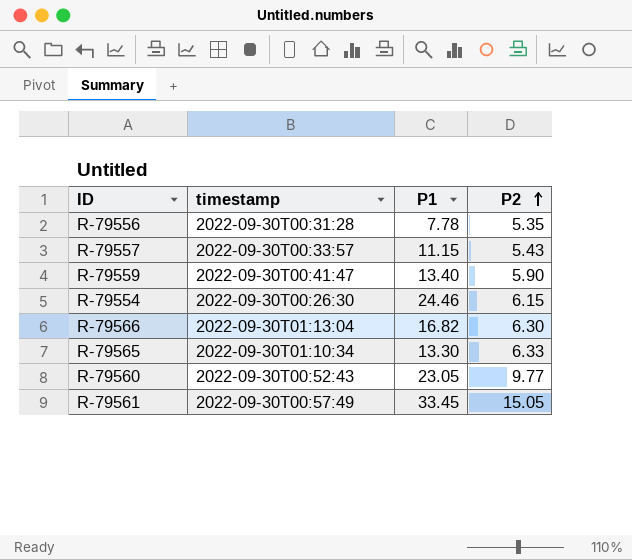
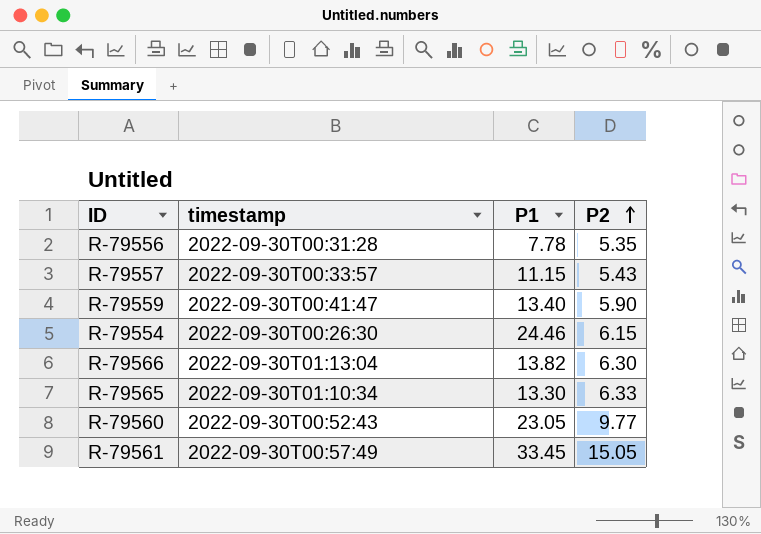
R-79566 | P1: 16.82 -> 13.82

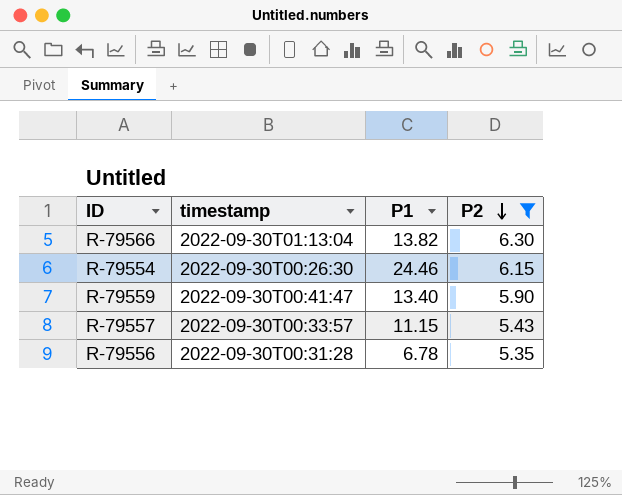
filter: none -> P2 <= 6.30
row order: P2 ascending -> P2 descending
R-79556 | P1: 7.78 -> 6.78

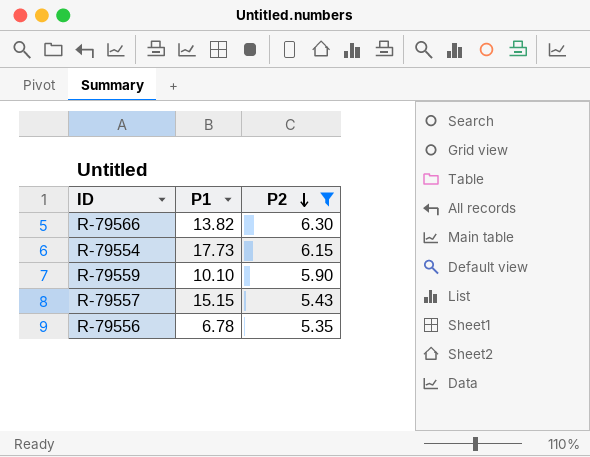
column timestamp | position: 2 -> none
R-79554 | P1: 24.46 -> 17.73
R-79559 | P1: 13.40 -> 10.10
R-79557 | P1: 11.15 -> 15.15

